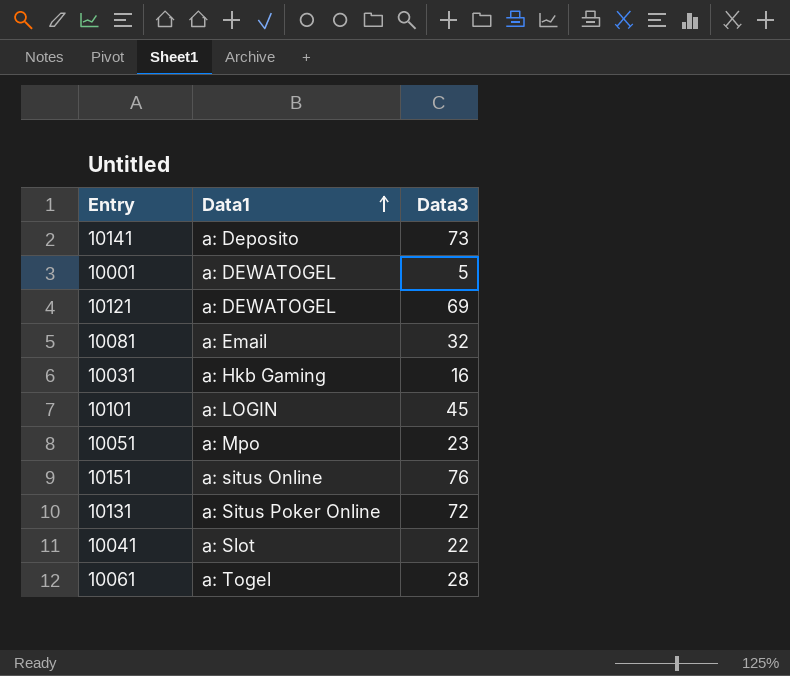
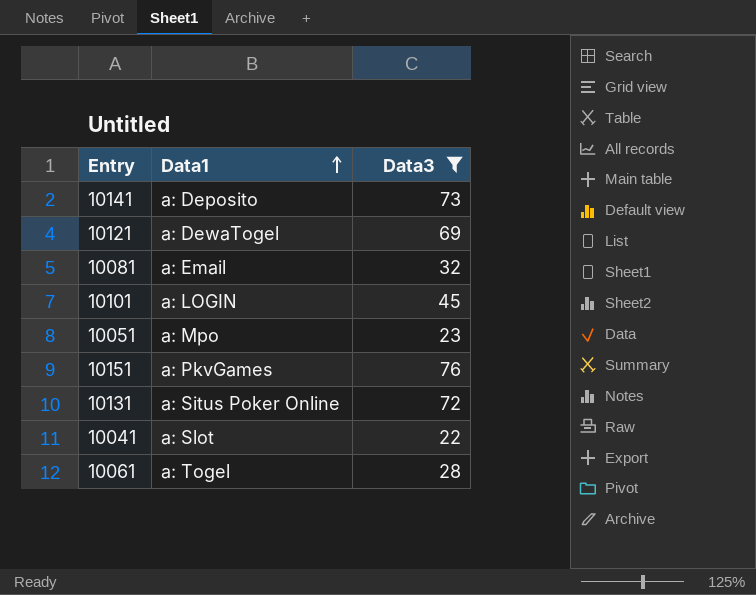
filter: none -> Data3 >= 22
10121 | Data1: a: DEWATOGEL -> a: DewaTogel
10151 | Data1: a: situs Online -> a: PkvGames

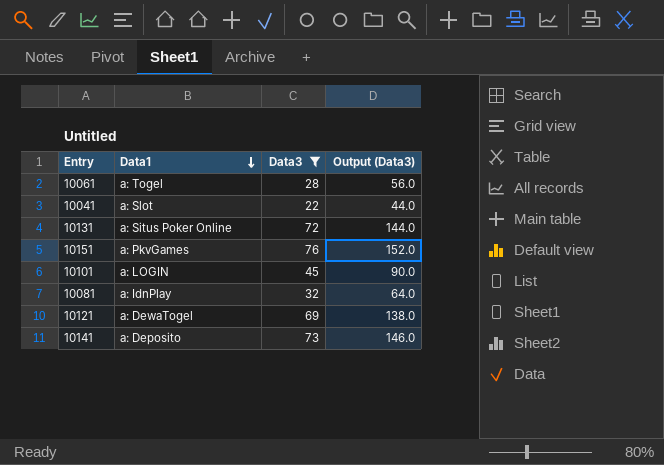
row order: Data1 ascending -> Data1 descending
column Output (Data3) | formula: none -> [Data3] * 2
row 10051: a: Mpo | 23 -> none
10081 | Data1: a: Email -> a: IdnPlay

